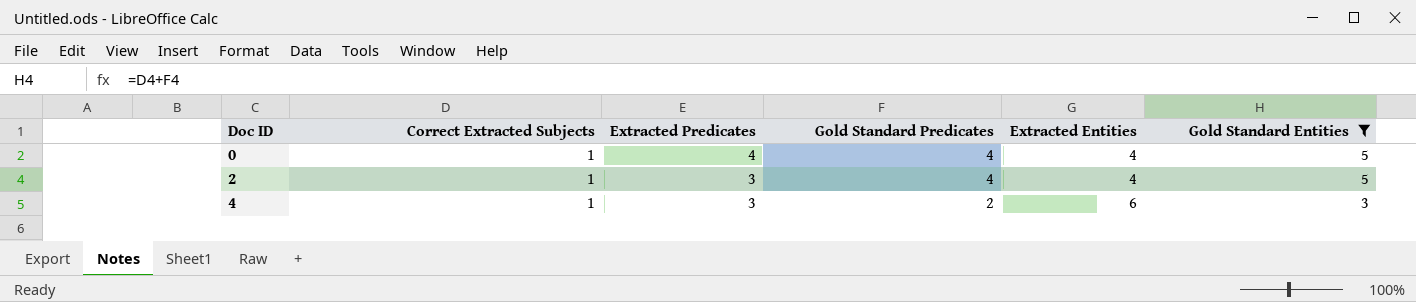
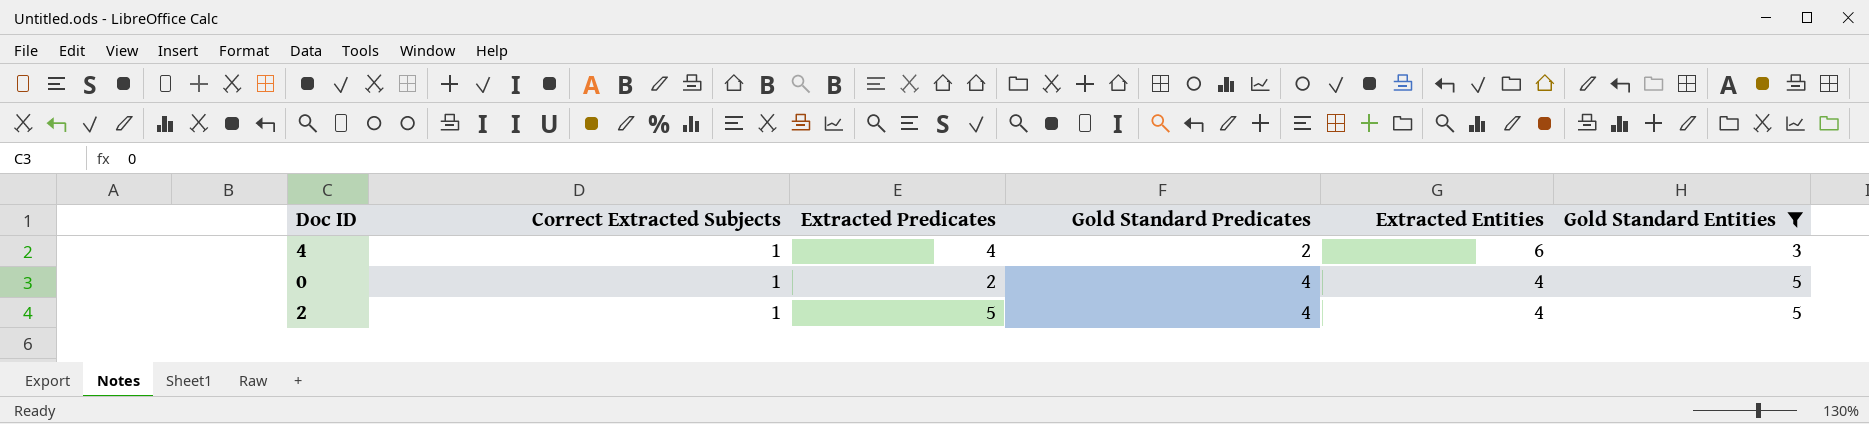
row order: Doc ID ascending -> Gold Standard Predicates ascending
4 | Extracted Predicates: 3 -> 4
0 | Extracted Predicates: 4 -> 2
2 | Extracted Predicates: 3 -> 5

